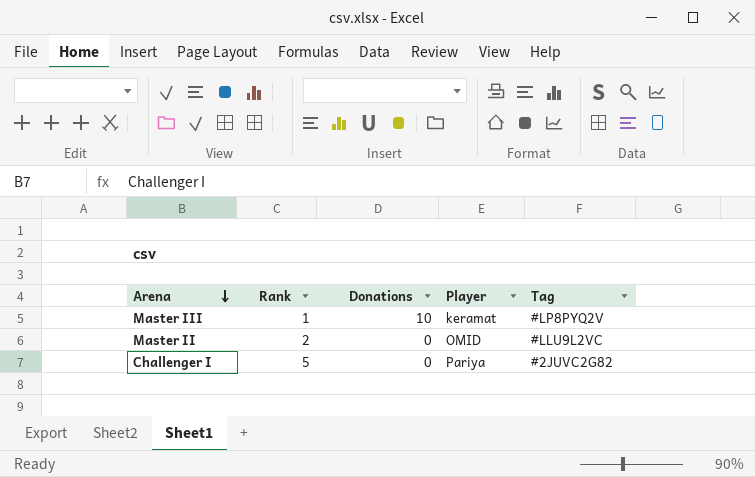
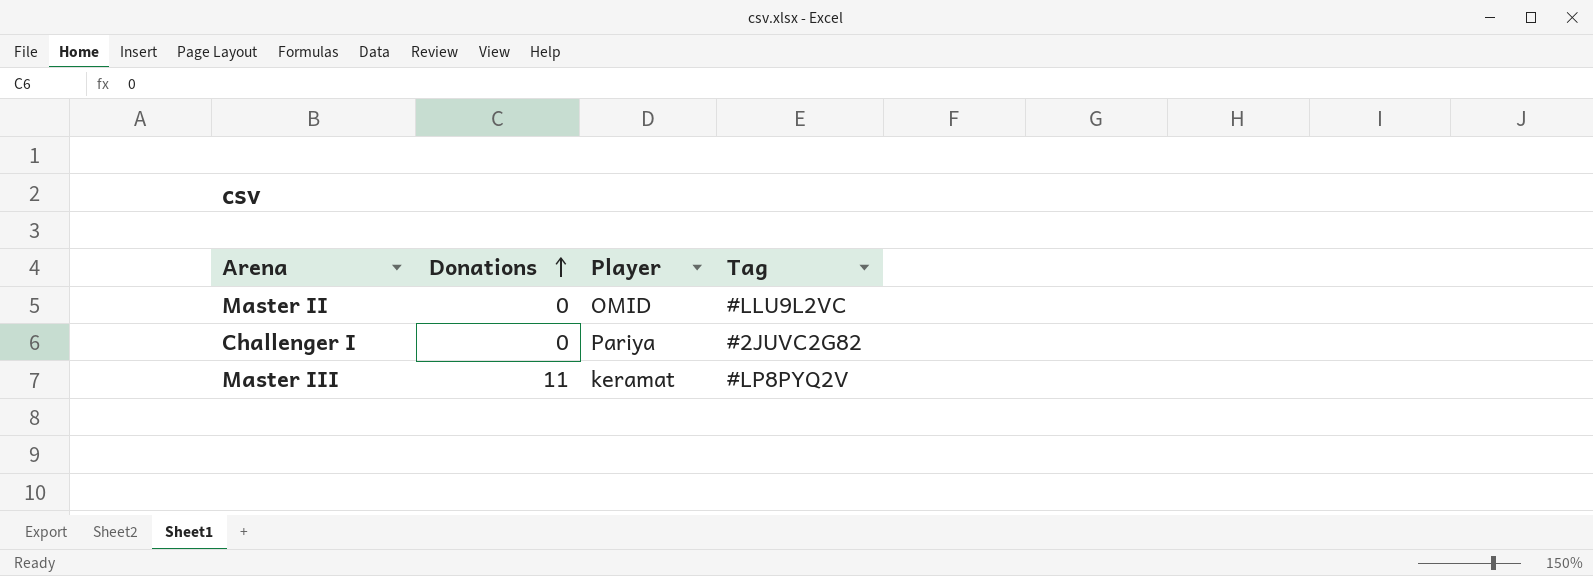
row order: Arena descending -> Donations ascending
column Rank | position: 2 -> none
Master III | Donations: 10 -> 11

